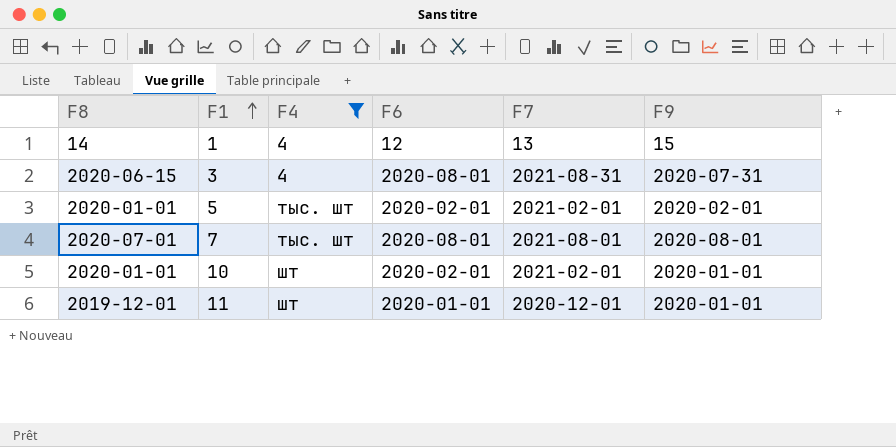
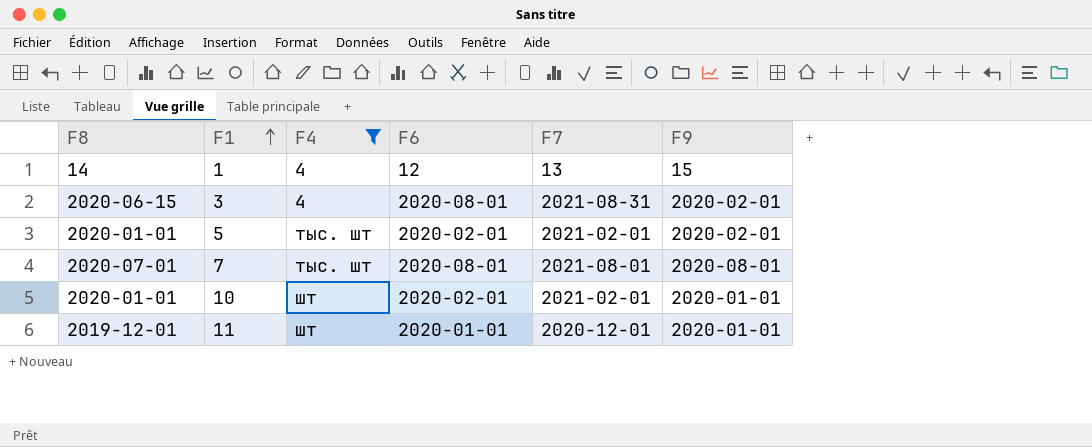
3 | F9: 2020-07-31 -> 2020-02-01

